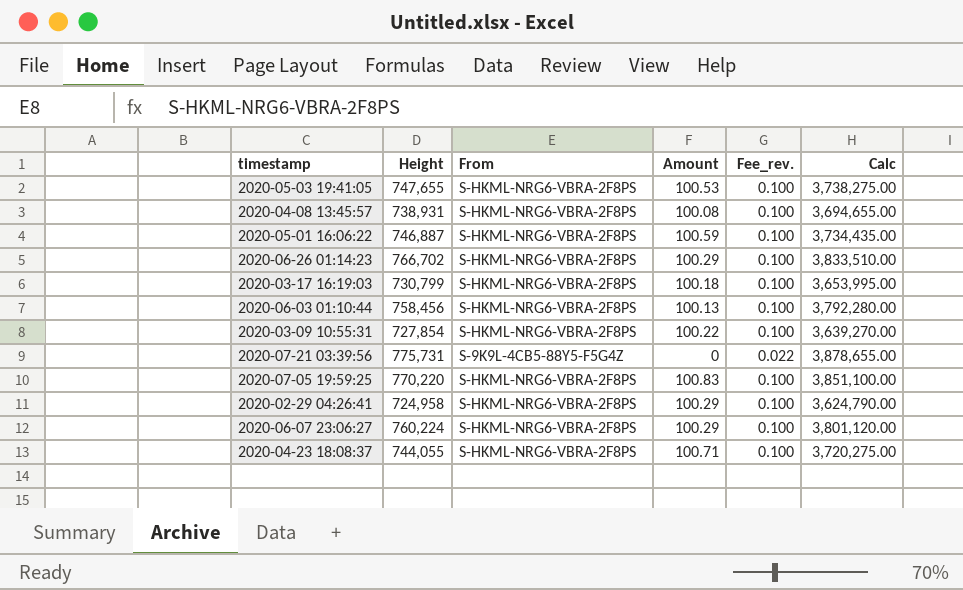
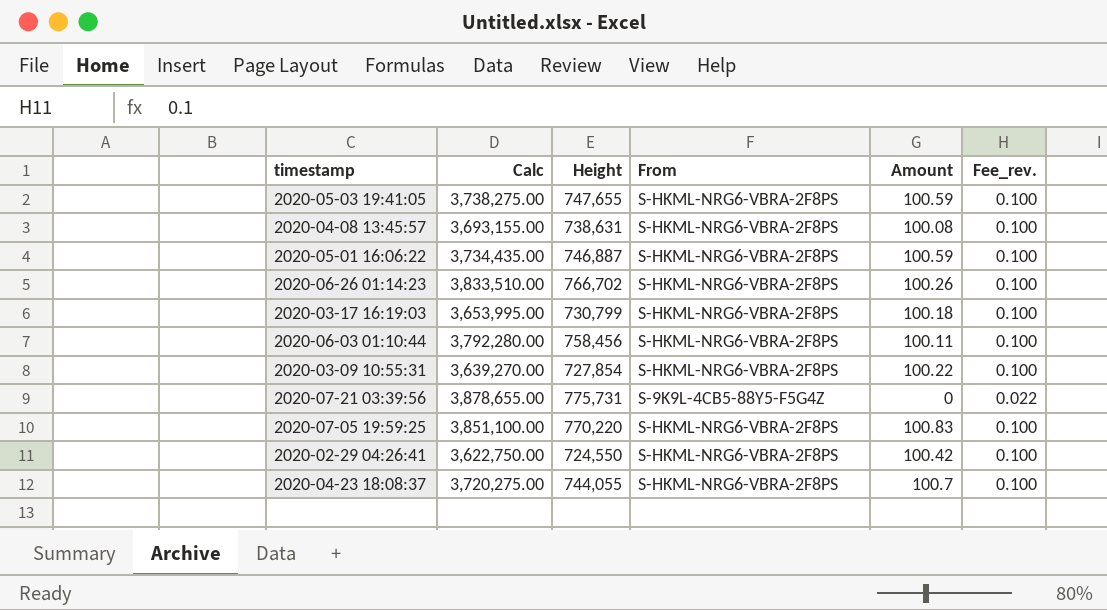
column Calc | position: 6 -> 2
row 2020-06-07 23:06:27: 760,224 | S-HKML-NRG6-VBRA-2F8PS | 100.29 | 0.100 | 3,801,120.00 -> none
2020-05-03 19:41:05 | Amount: 100.53 -> 100.59
2020-04-08 13:45:57 | Calc: 3,694,655.00 -> 3,693,155.00
2020-04-08 13:45:57 | Height: 738,931 -> 738,631
2020-06-26 01:14:23 | Amount: 100.29 -> 100.26
2020-06-03 01:10:44 | Amount: 100.13 -> 100.11
2020-02-29 04:26:41 | Calc: 3,624,790.00 -> 3,622,750.00
2020-02-29 04:26:41 | Height: 724,958 -> 724,550
2020-02-29 04:26:41 | Amount: 100.29 -> 100.42
2020-04-23 18:08:37 | Amount: 100.71 -> 100.7

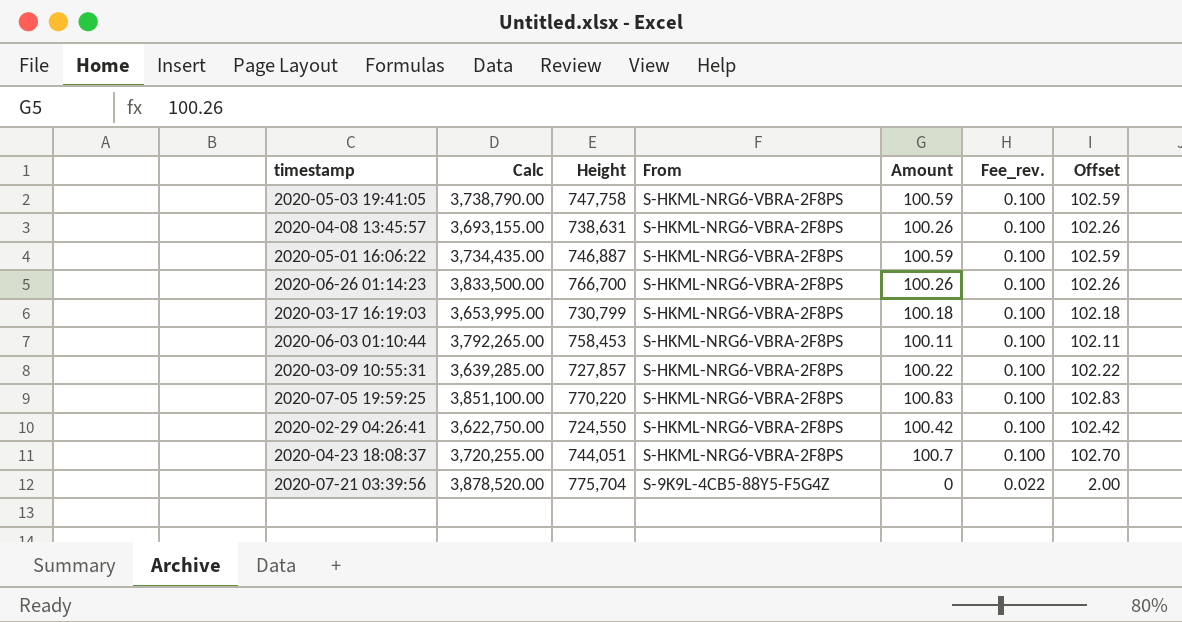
row order: none -> From descending
column Offset | formula: none -> [Amount] + 2
2020-05-03 19:41:05 | Calc: 3,738,275.00 -> 3,738,790.00
2020-05-03 19:41:05 | Height: 747,655 -> 747,758
2020-04-08 13:45:57 | Amount: 100.08 -> 100.26
2020-06-26 01:14:23 | Calc: 3,833,510.00 -> 3,833,500.00
2020-06-26 01:14:23 | Height: 766,702 -> 766,700
2020-06-03 01:10:44 | Calc: 3,792,280.00 -> 3,792,265.00
2020-06-03 01:10:44 | Height: 758,456 -> 758,453
2020-03-09 10:55:31 | Calc: 3,639,270.00 -> 3,639,285.00
2020-03-09 10:55:31 | Height: 727,854 -> 727,857
2020-04-23 18:08:37 | Calc: 3,720,275.00 -> 3,720,255.00
2020-04-23 18:08:37 | Height: 744,055 -> 744,051
2020-07-21 03:39:56 | Calc: 3,878,655.00 -> 3,878,520.00
2020-07-21 03:39:56 | Height: 775,731 -> 775,704

